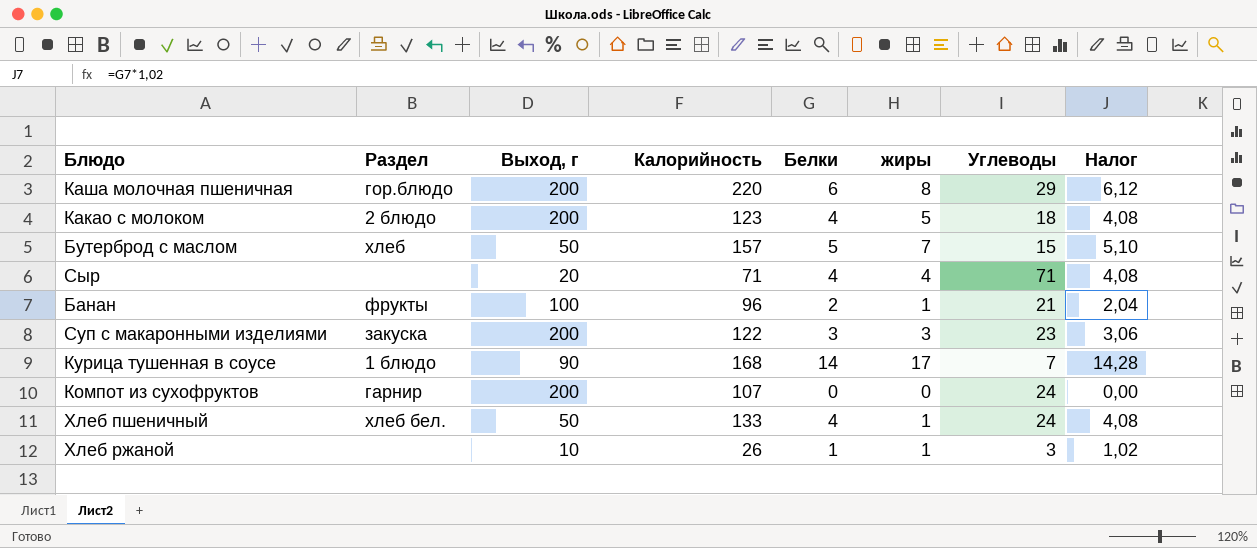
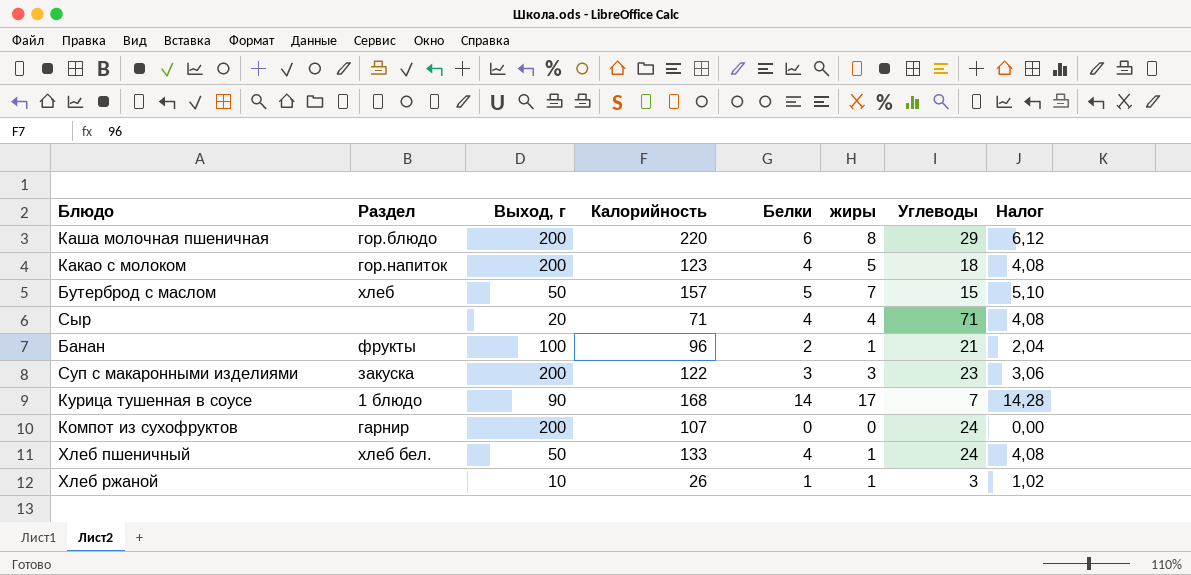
Какао с молоком | Раздел: 2 блюдо -> гор.напиток

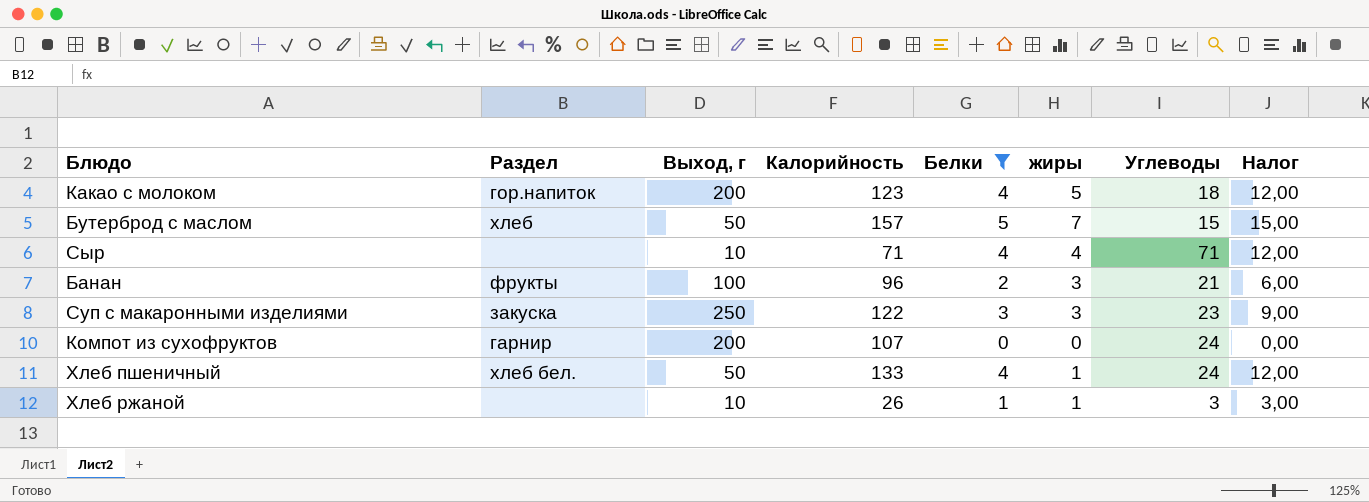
filter: none -> Белки <= 5
column Налог | formula: [Белки] * 1,02 -> [Белки] * 3
Сыр | Выход, г: 20 -> 10
Банан | жиры: 1 -> 3
Суп с макаронными изделиями | Выход, г: 200 -> 250

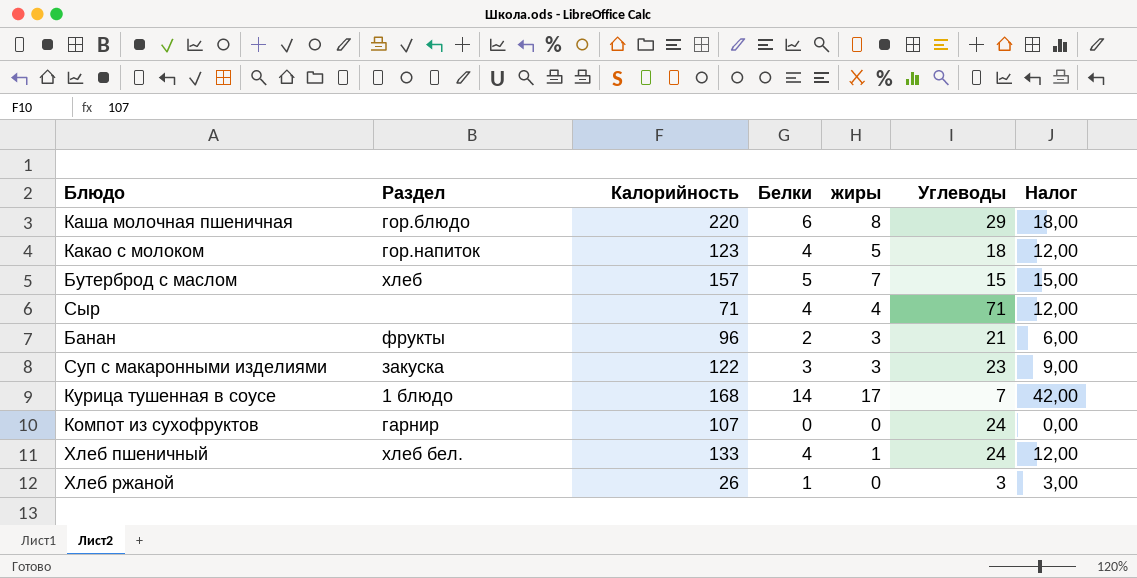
filter: Белки <= 5 -> none
column Выход, г | position: 3 -> none
Хлеб ржаной | жиры: 1 -> 0

